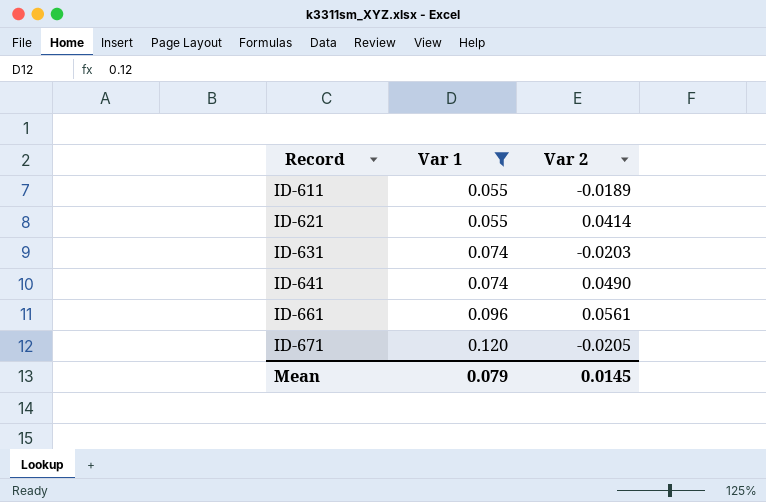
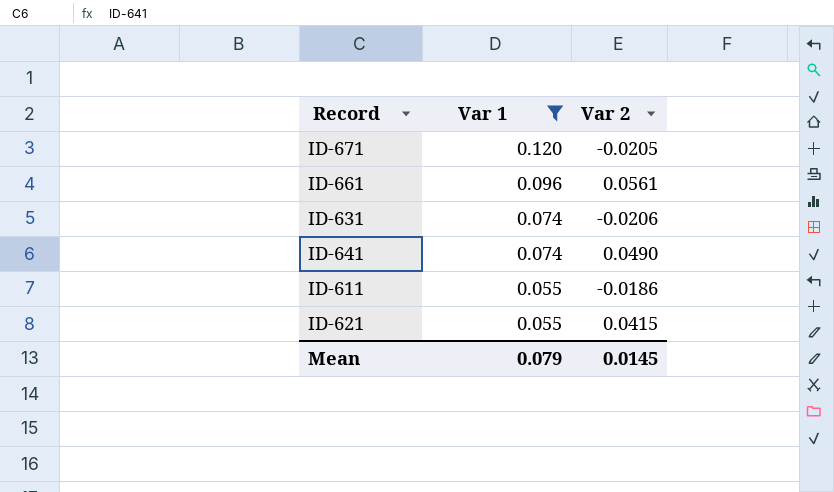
row order: Record ascending -> Var 1 descending
ID-631 | Var 2: -0.0203 -> -0.0206
ID-611 | Var 2: -0.0189 -> -0.0186
ID-621 | Var 2: 0.0414 -> 0.0415

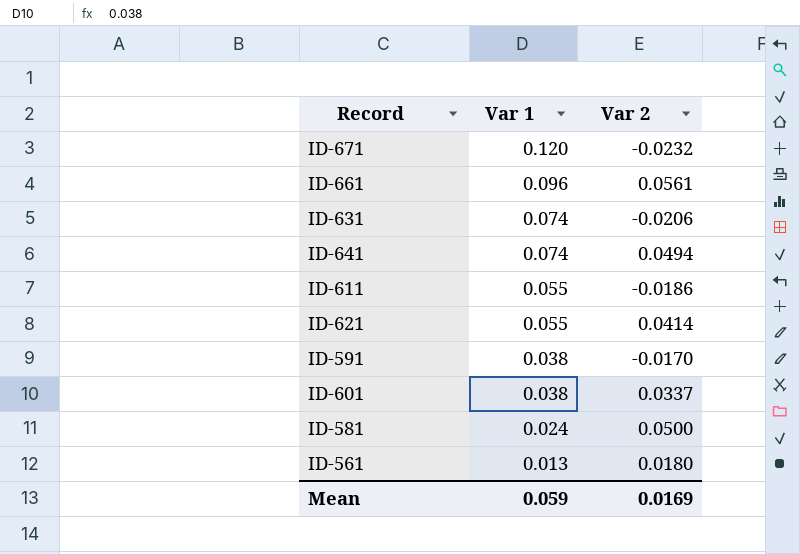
filter: Var 1 >= 0.055 -> none
ID-671 | Var 2: -0.0205 -> -0.0232
ID-641 | Var 2: 0.0490 -> 0.0494
ID-621 | Var 2: 0.0415 -> 0.0414
Mean | Var 1: 0.079 -> 0.059
Mean | Var 2: 0.0145 -> 0.0169

